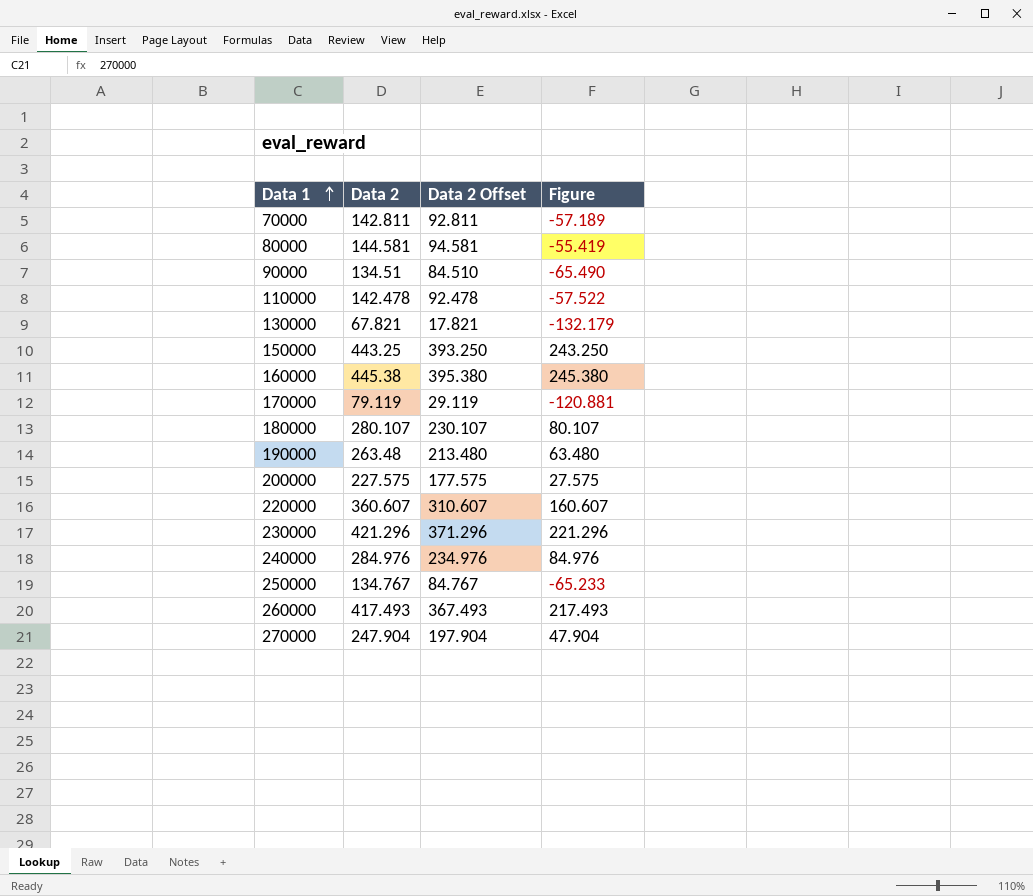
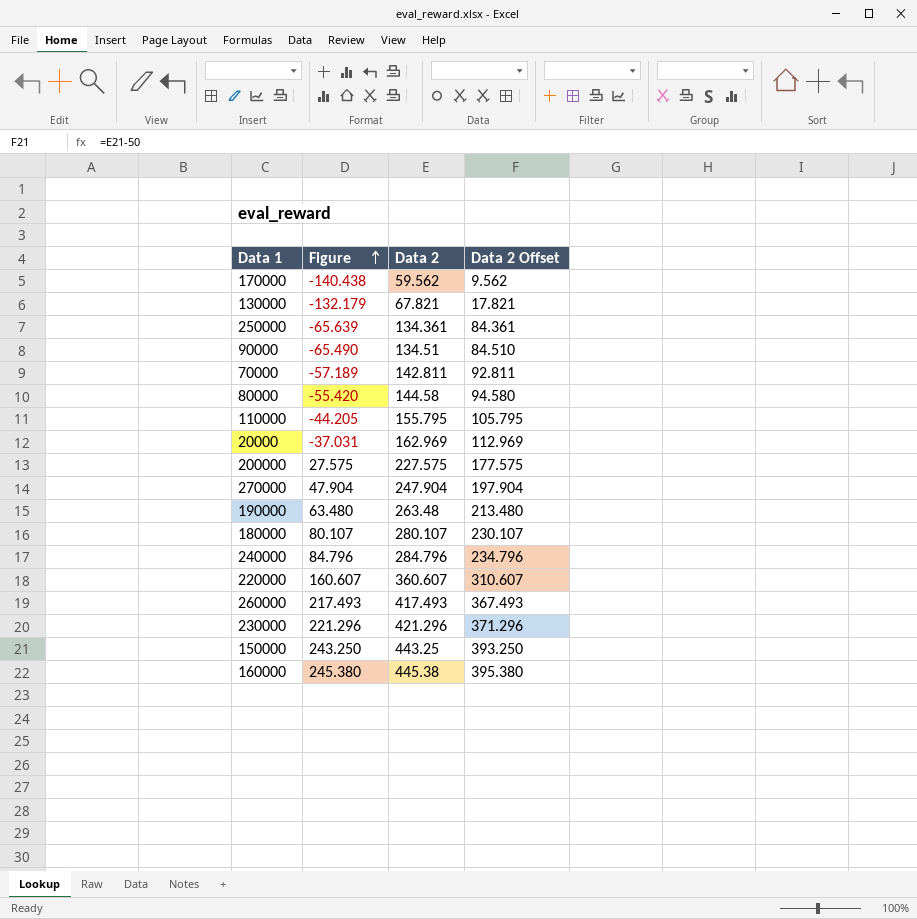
row order: Data 1 ascending -> Figure ascending
column Figure | position: 4 -> 2
170000 | Figure: -120.881 -> -140.438
170000 | Data 2: 79.119 -> 59.562
170000 | Data 2 Offset: 29.119 -> 9.562
250000 | Figure: -65.233 -> -65.639
250000 | Data 2: 134.767 -> 134.361
250000 | Data 2 Offset: 84.767 -> 84.361
80000 | Figure: -55.419 -> -55.420
80000 | Data 2: 144.581 -> 144.58
80000 | Data 2 Offset: 94.581 -> 94.580
110000 | Figure: -57.522 -> -44.205
110000 | Data 2: 142.478 -> 155.795
110000 | Data 2 Offset: 92.478 -> 105.795
row 20000: none -> -37.031 | 162.969 | 112.969
240000 | Figure: 84.976 -> 84.796
240000 | Data 2: 284.976 -> 284.796
240000 | Data 2 Offset: 234.976 -> 234.796

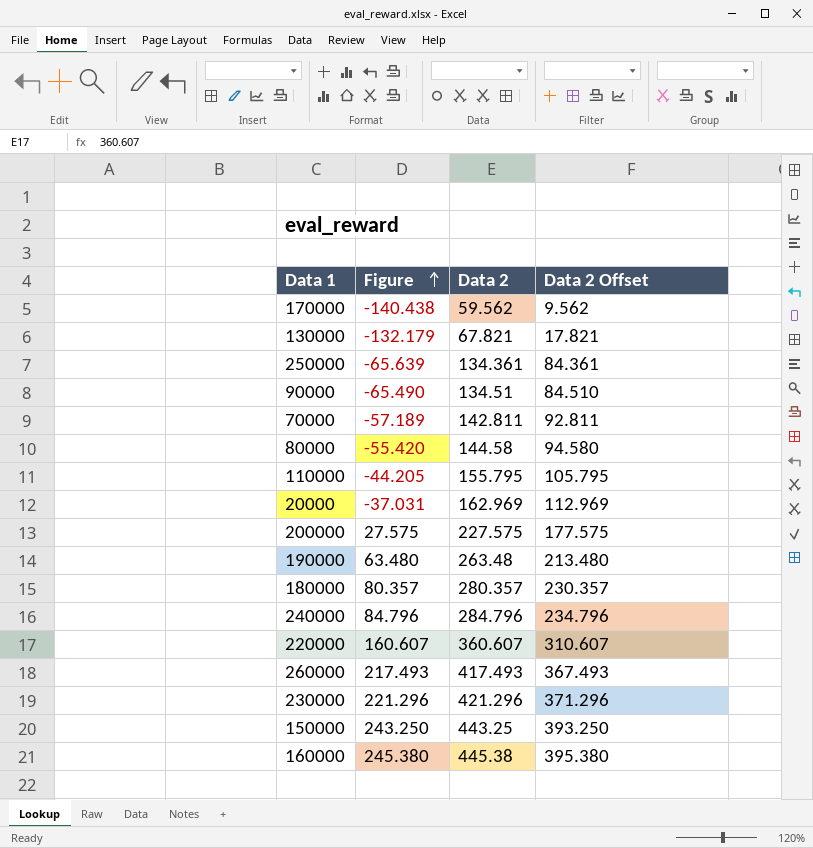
row 270000: 47.904 | 247.904 | 197.904 -> none
180000 | Figure: 80.107 -> 80.357
180000 | Data 2: 280.107 -> 280.357
180000 | Data 2 Offset: 230.107 -> 230.357

